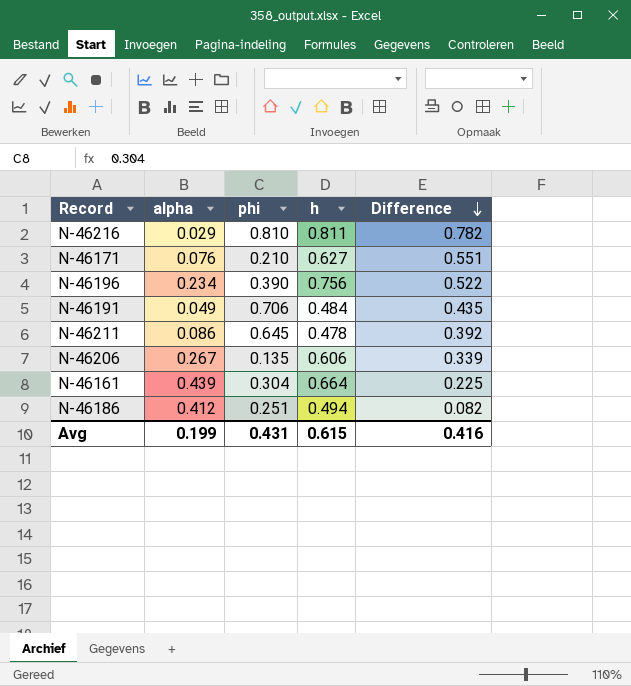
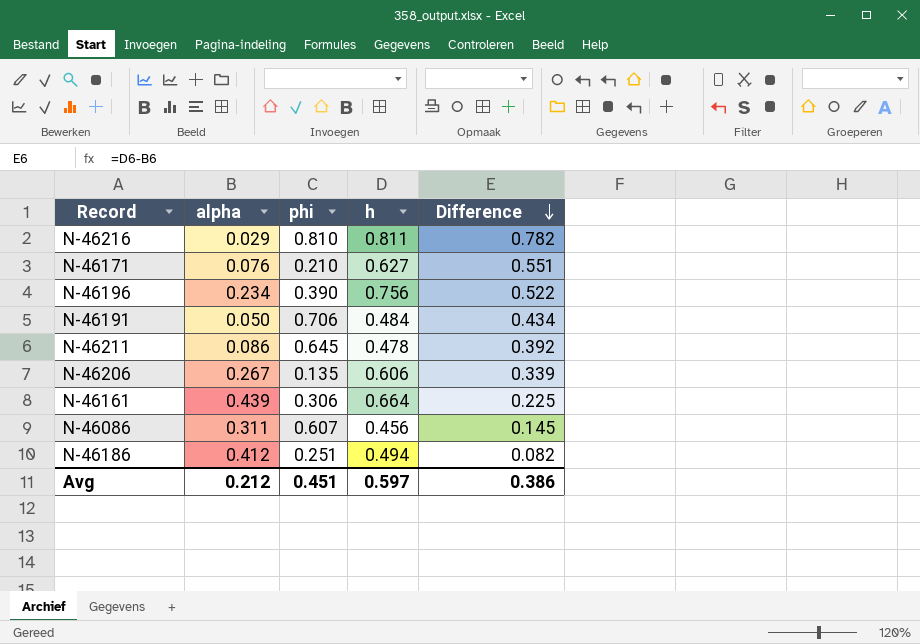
N-46191 | alpha: 0.049 -> 0.050
N-46191 | Difference: 0.435 -> 0.434
N-46161 | phi: 0.304 -> 0.306
row N-46086: none -> 0.311 | 0.607 | 0.456 | 0.145
Avg | alpha: 0.199 -> 0.212
Avg | phi: 0.431 -> 0.451
Avg | h: 0.615 -> 0.597
Avg | Difference: 0.416 -> 0.386

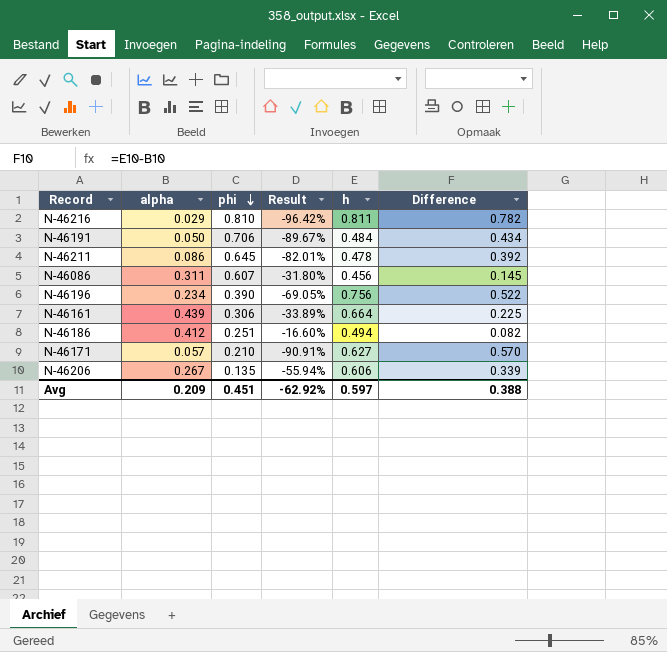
row order: Difference descending -> phi descending
column Result | formula: none -> ([alpha] - [h]) / [h]
N-46171 | alpha: 0.076 -> 0.057
N-46171 | Difference: 0.551 -> 0.570
Avg | alpha: 0.212 -> 0.209
Avg | Difference: 0.386 -> 0.388

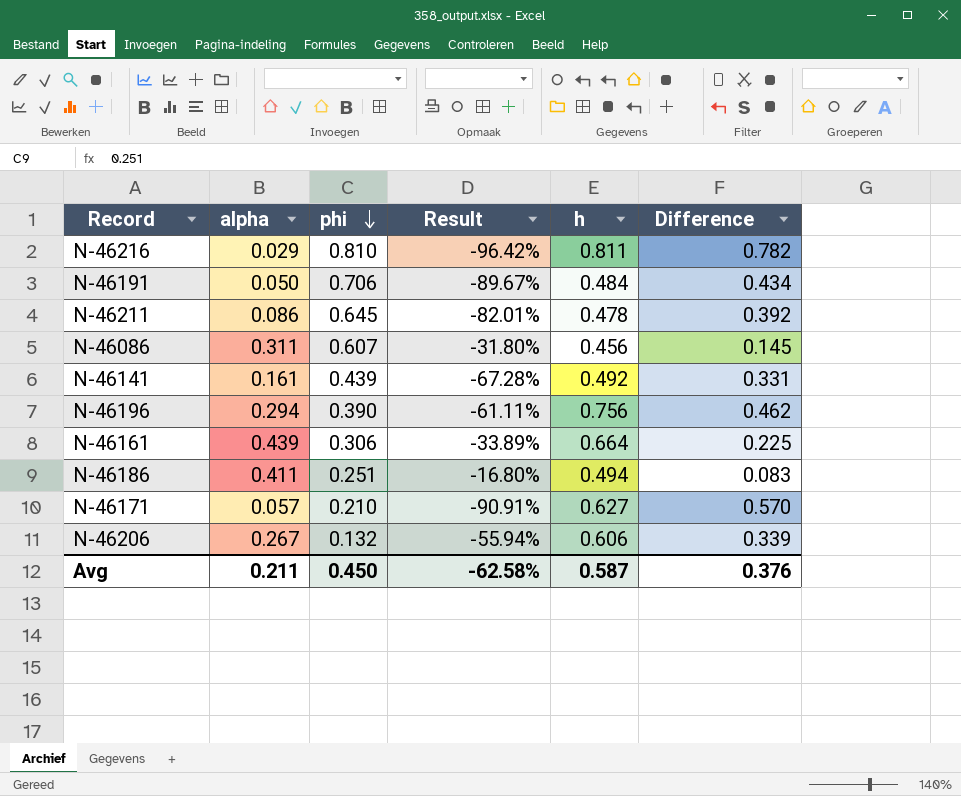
row N-46141: none -> 0.161 | 0.439 | -67.28% | 0.492 | 0.331
N-46196 | alpha: 0.234 -> 0.294
N-46196 | Result: -69.05% -> -61.11%
N-46196 | Difference: 0.522 -> 0.462
N-46186 | alpha: 0.412 -> 0.411
N-46186 | Result: -16.60% -> -16.80%
N-46186 | Difference: 0.082 -> 0.083
N-46206 | phi: 0.135 -> 0.132
Avg | alpha: 0.209 -> 0.211
Avg | phi: 0.451 -> 0.450
Avg | Result: -62.92% -> -62.58%
Avg | h: 0.597 -> 0.587
Avg | Difference: 0.388 -> 0.376

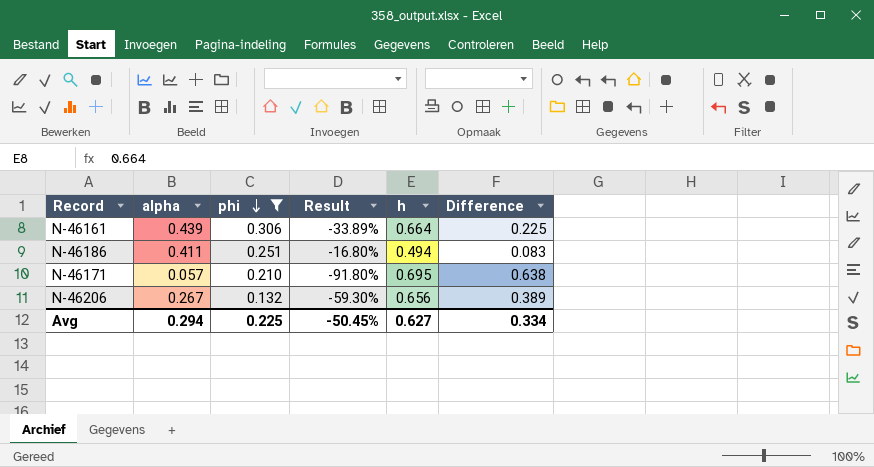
filter: none -> phi <= 0.306
N-46171 | Result: -90.91% -> -91.80%
N-46171 | h: 0.627 -> 0.695
N-46171 | Difference: 0.570 -> 0.638
N-46206 | Result: -55.94% -> -59.30%
N-46206 | h: 0.606 -> 0.656
N-46206 | Difference: 0.339 -> 0.389
Avg | alpha: 0.211 -> 0.294
Avg | phi: 0.450 -> 0.225
Avg | Result: -62.58% -> -50.45%
Avg | h: 0.587 -> 0.627
Avg | Difference: 0.376 -> 0.334

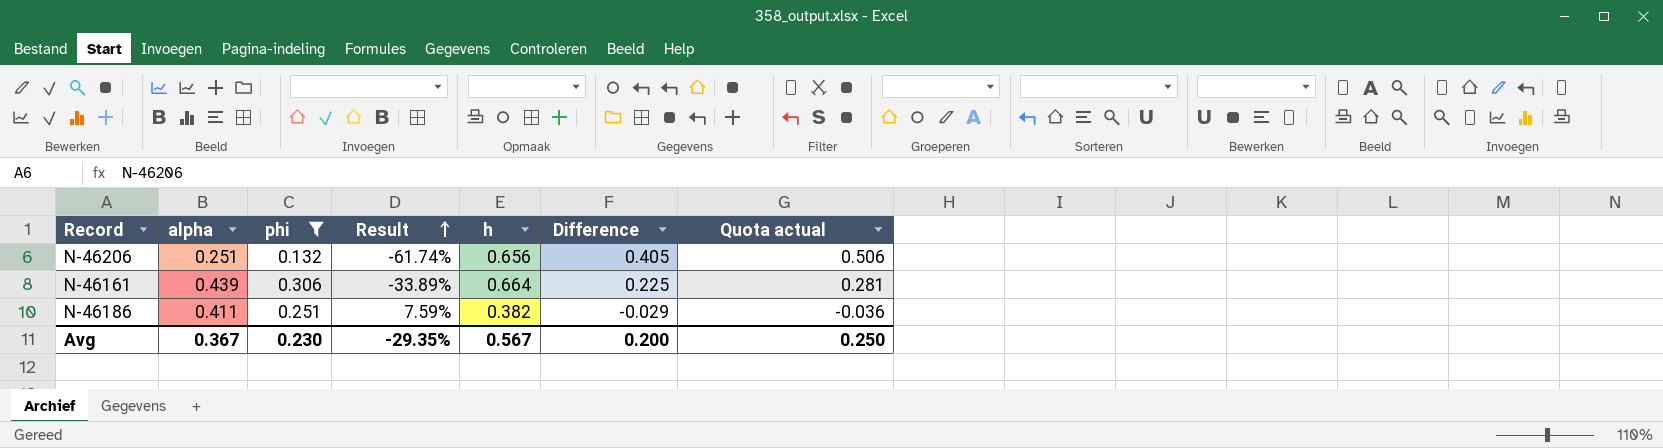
row order: phi descending -> Result ascending
column Quota actual | formula: none -> [Difference] * 1.25
row N-46171: 0.057 | 0.210 | -91.80% | 0.695 | 0.638 -> none
N-46206 | alpha: 0.267 -> 0.251
N-46206 | Result: -59.30% -> -61.74%
N-46206 | Difference: 0.389 -> 0.405
N-46186 | Result: -16.80% -> 7.59%
N-46186 | h: 0.494 -> 0.382
N-46186 | Difference: 0.083 -> -0.029
Avg | alpha: 0.294 -> 0.367
Avg | phi: 0.225 -> 0.230
Avg | Result: -50.45% -> -29.35%
Avg | h: 0.627 -> 0.567
Avg | Difference: 0.334 -> 0.200

